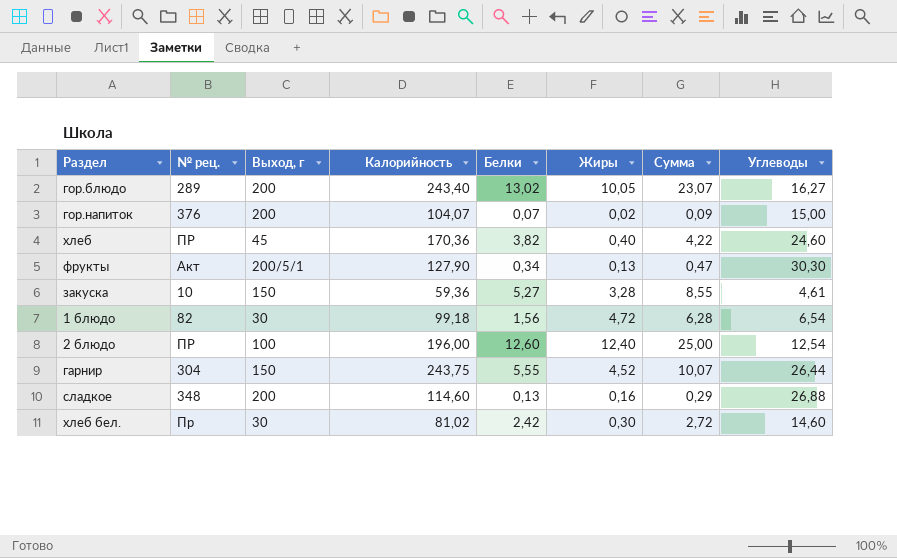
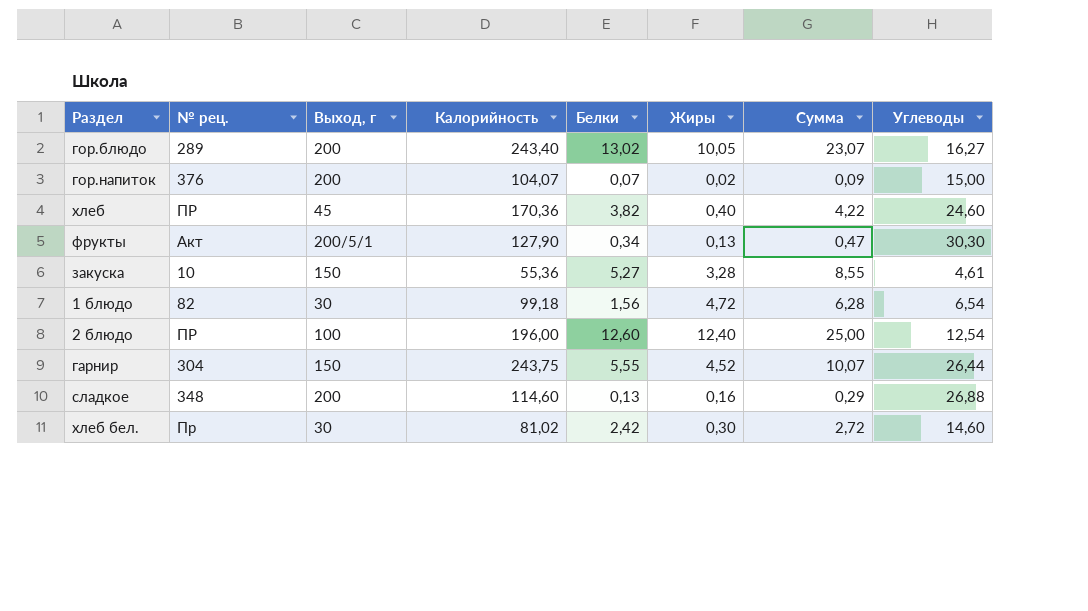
закуска | Калорийность: 59,36 -> 55,36

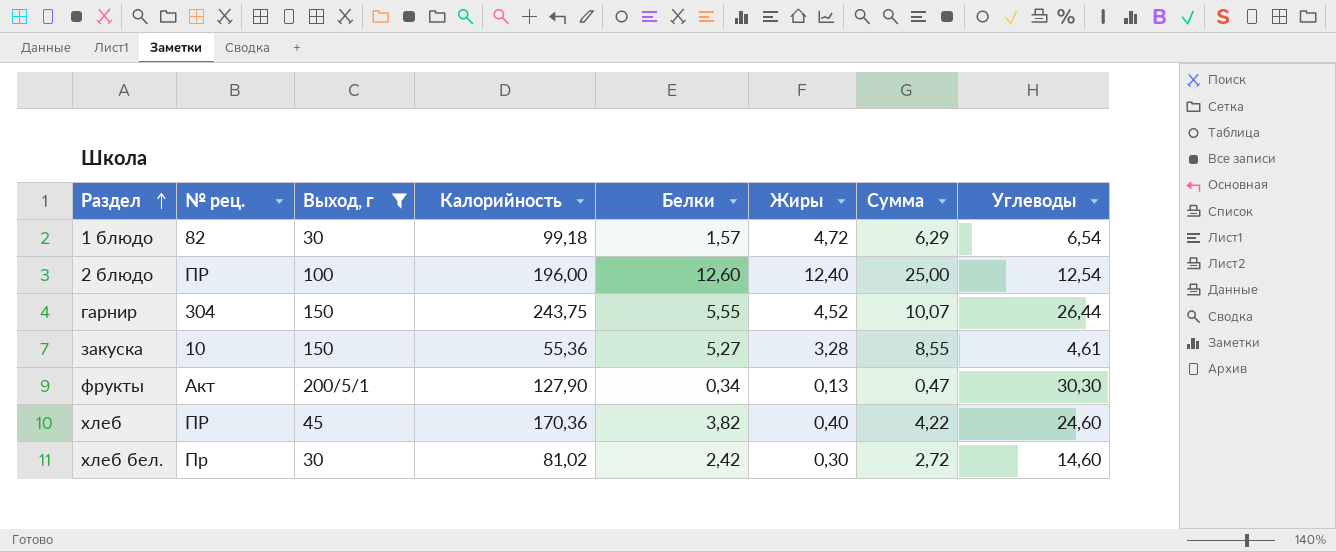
filter: none -> Выход, г != 200
row order: none -> Раздел ascending
1 блюдо | Белки: 1,56 -> 1,57
1 блюдо | Сумма: 6,28 -> 6,29

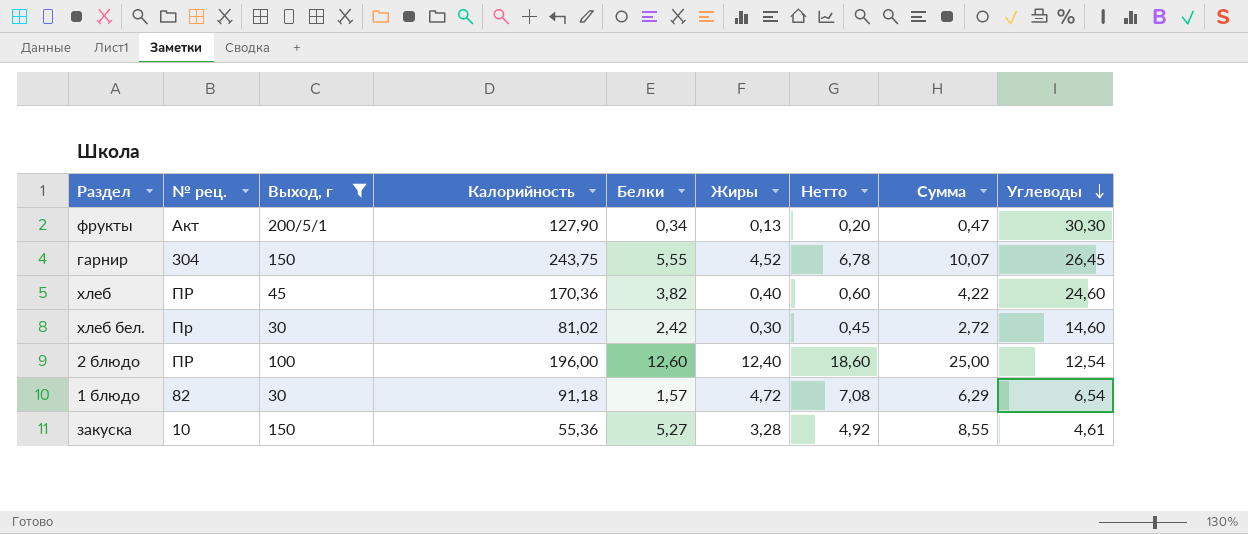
row order: Раздел ascending -> Углеводы descending
column Нетто | formula: none -> [Жиры] * 1,5
гарнир | Углеводы: 26,44 -> 26,45
1 блюдо | Калорийность: 99,18 -> 91,18

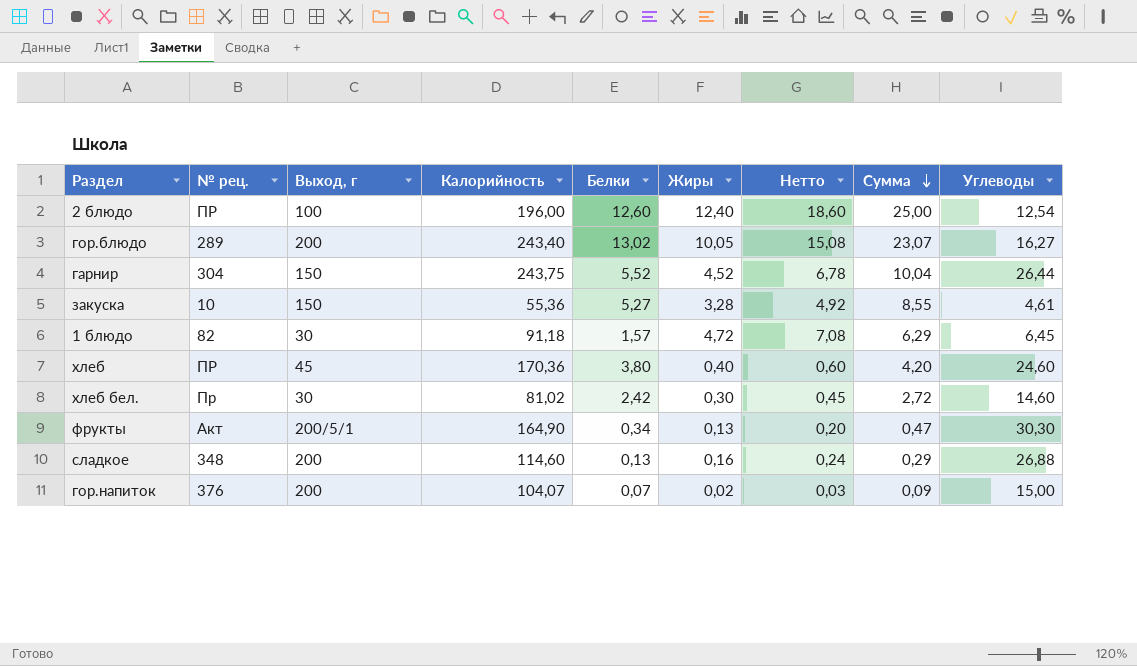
filter: Выход, г != 200 -> none
row order: Углеводы descending -> Сумма descending
гарнир | Белки: 5,55 -> 5,52
гарнир | Сумма: 10,07 -> 10,04
гарнир | Углеводы: 26,45 -> 26,44
1 блюдо | Углеводы: 6,54 -> 6,45
хлеб | Белки: 3,82 -> 3,80
хлеб | Сумма: 4,22 -> 4,20
фрукты | Калорийность: 127,90 -> 164,90

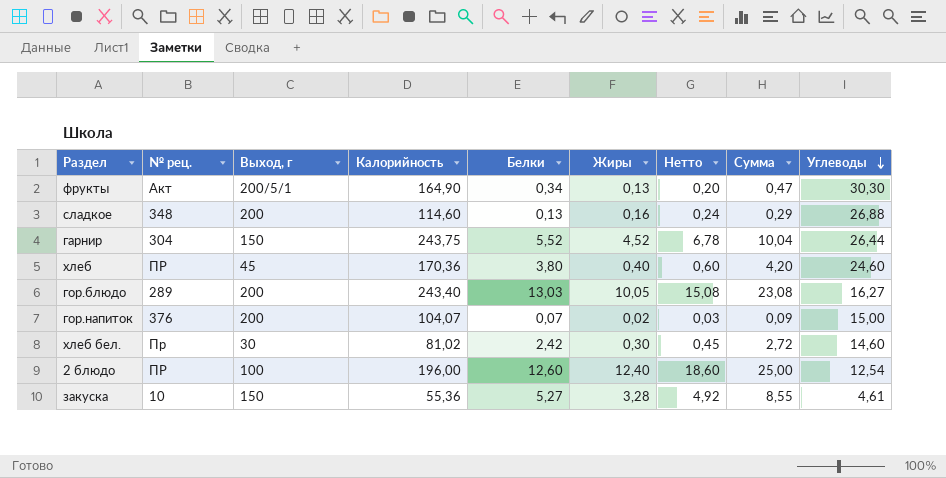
row order: Сумма descending -> Углеводы descending
row 1 блюдо: 82 | 30 | 91,18 | 1,57 | 4,72 | 7,08 | 6,29 | 6,45 -> none
гор.блюдо | Белки: 13,02 -> 13,03
гор.блюдо | Сумма: 23,07 -> 23,08

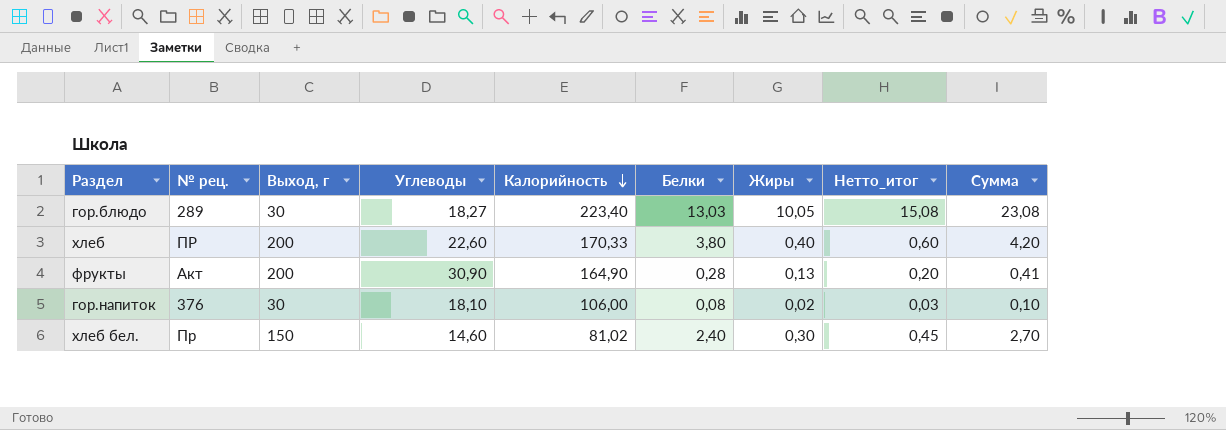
row order: Углеводы descending -> Калорийность descending
column Углеводы | position: 9 -> 4
column name: Нетто -> Нетто_итог
row сладкое: 348 | 200 | 114,60 | 0,13 | 0,16 | 0,24 | 0,29 | 26,88 -> none
row гарнир: 304 | 150 | 243,75 | 5,52 | 4,52 | 6,78 | 10,04 | 26,44 -> none
row 2 блюдо: ПР | 100 | 196,00 | 12,60 | 12,40 | 18,60 | 25,00 | 12,54 -> none
row закуска: 10 | 150 | 55,36 | 5,27 | 3,28 | 4,92 | 8,55 | 4,61 -> none
гор.блюдо | Выход, г: 200 -> 30
гор.блюдо | Углеводы: 16,27 -> 18,27
гор.блюдо | Калорийность: 243,40 -> 223,40
хлеб | Выход, г: 45 -> 200
хлеб | Углеводы: 24,60 -> 22,60
хлеб | Калорийность: 170,36 -> 170,33
фрукты | Выход, г: 200/5/1 -> 200
фрукты | Углеводы: 30,30 -> 30,90
фрукты | Белки: 0,34 -> 0,28
фрукты | Сумма: 0,47 -> 0,41
гор.напиток | Выход, г: 200 -> 30
гор.напиток | Углеводы: 15,00 -> 18,10
гор.напиток | Калорийность: 104,07 -> 106,00
гор.напиток | Белки: 0,07 -> 0,08
гор.напиток | Сумма: 0,09 -> 0,10
хлеб бел. | Выход, г: 30 -> 150
хлеб бел. | Белки: 2,42 -> 2,40
хлеб бел. | Сумма: 2,72 -> 2,70

